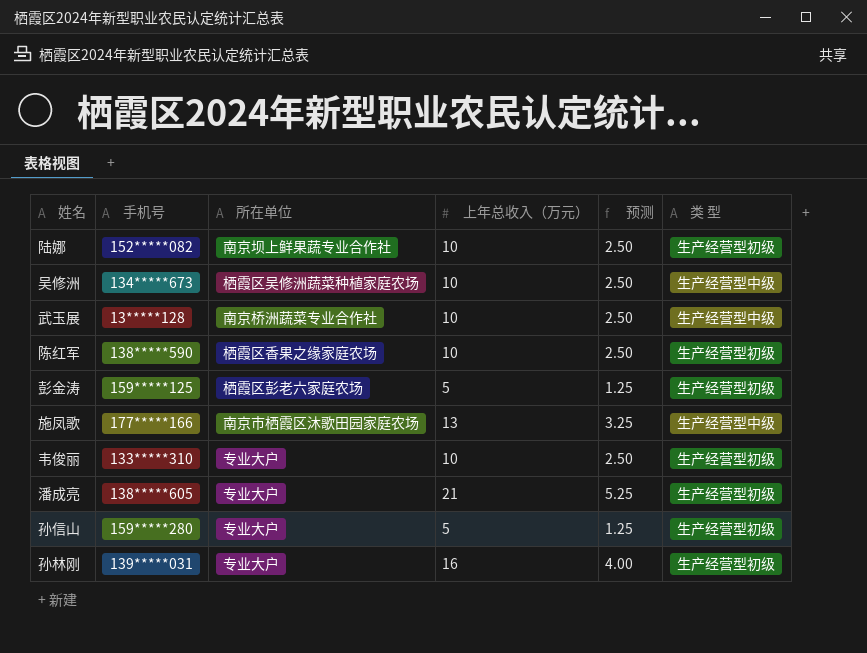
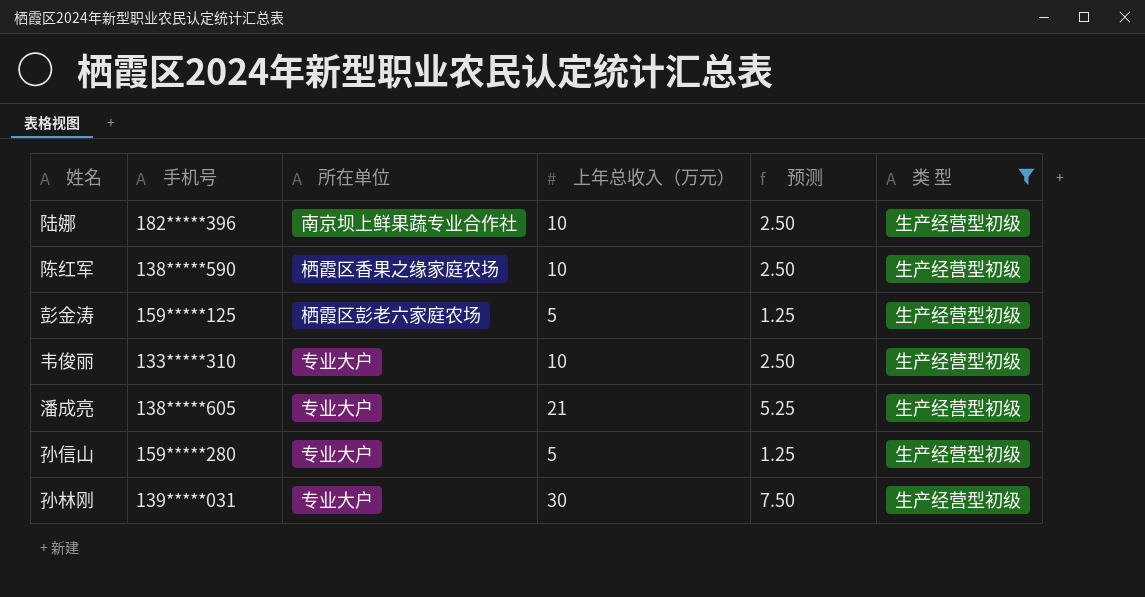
filter: none -> 类 型 = 生产经营型初级
陆娜 | 手机号: 152*****082 -> 182*****396
孙林刚 | 上年总收入（万元）: 16 -> 30
孙林刚 | 预测: 4.00 -> 7.50

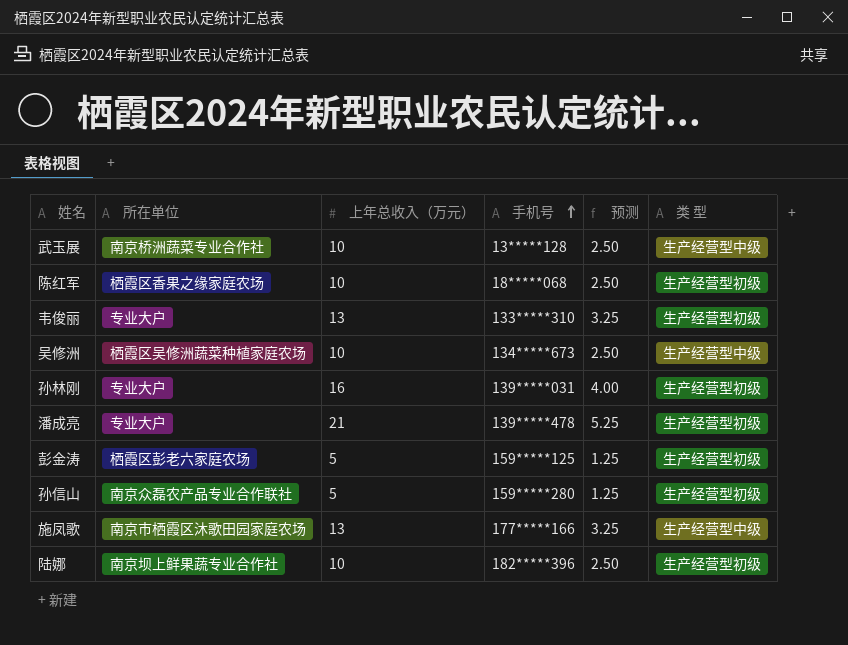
filter: 类 型 = 生产经营型初级 -> none
row order: none -> 手机号 ascending
column 手机号 | position: 2 -> 4
陈红军 | 手机号: 138*****590 -> 18*****068
韦俊丽 | 上年总收入（万元）: 10 -> 13
韦俊丽 | 预测: 2.50 -> 3.25
孙林刚 | 上年总收入（万元）: 30 -> 16
孙林刚 | 预测: 7.50 -> 4.00
潘成亮 | 手机号: 138*****605 -> 139*****478
孙信山 | 所在单位: 专业大户 -> 南京众磊农产品专业合作联社

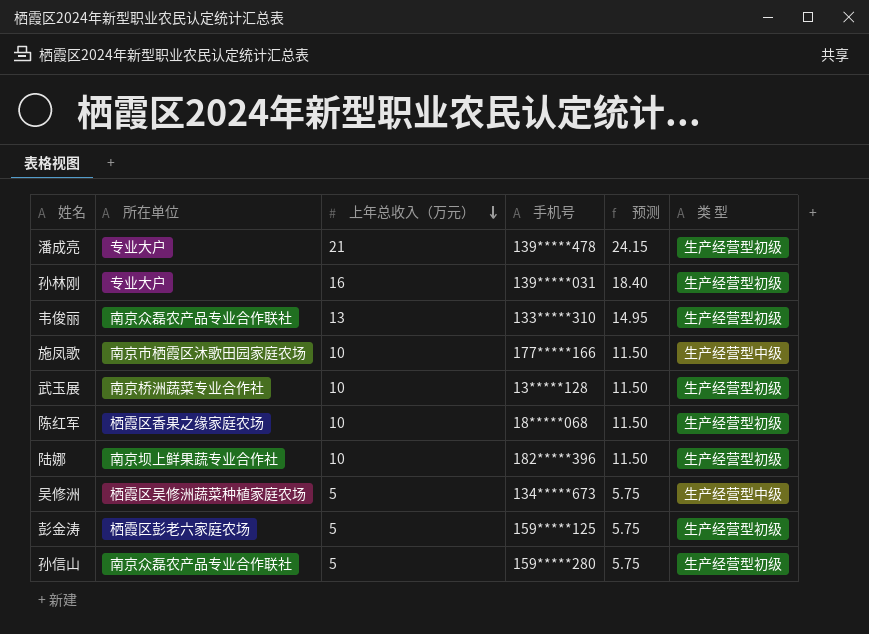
row order: 手机号 ascending -> 上年总收入（万元） descending
column 预测 | formula: [上年总收入（万元）] * 0.25 -> [上年总收入（万元）] * 1.15
韦俊丽 | 所在单位: 专业大户 -> 南京众磊农产品专业合作联社
施凤歌 | 上年总收入（万元）: 13 -> 10
武玉展 | 类 型: 生产经营型中级 -> 生产经营型初级
吴修洲 | 上年总收入（万元）: 10 -> 5

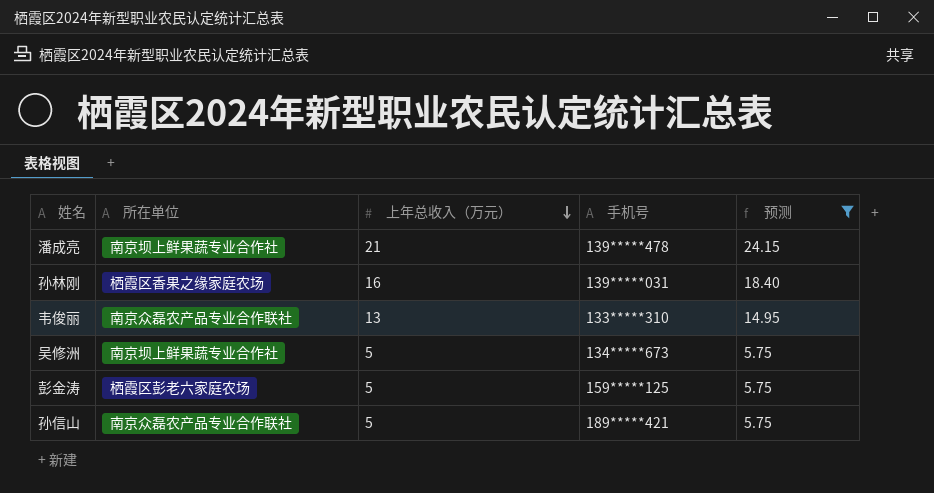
filter: none -> 预测 != 11.50
column 类 型 | position: 6 -> none
潘成亮 | 所在单位: 专业大户 -> 南京坝上鲜果蔬专业合作社
孙林刚 | 所在单位: 专业大户 -> 栖霞区香果之缘家庭农场
吴修洲 | 所在单位: 栖霞区吴修洲蔬菜种植家庭农场 -> 南京坝上鲜果蔬专业合作社
孙信山 | 手机号: 159*****280 -> 189*****421

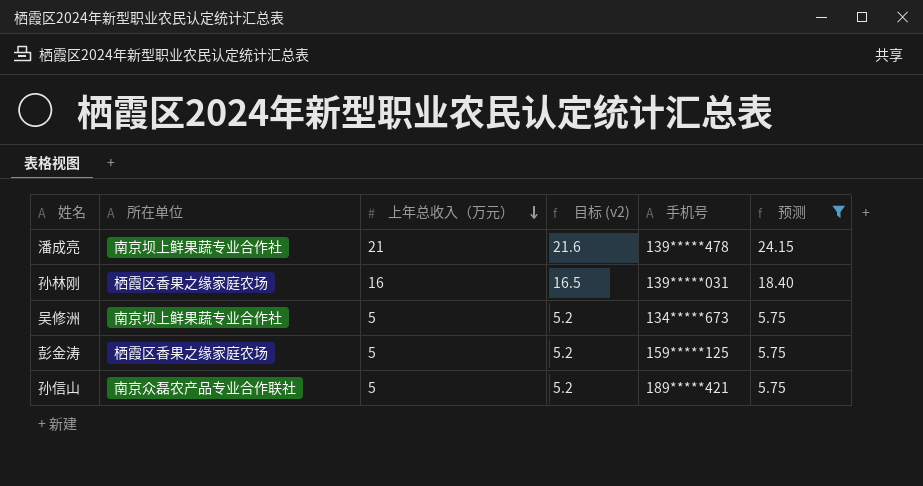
column 目标 (v2) | formula: none -> [上年总收入（万元）] * 1.03
row 韦俊丽: 南京众磊农产品专业合作联社 | 13 | 133*****310 | 14.95 -> none
彭金涛 | 所在单位: 栖霞区彭老六家庭农场 -> 栖霞区香果之缘家庭农场

